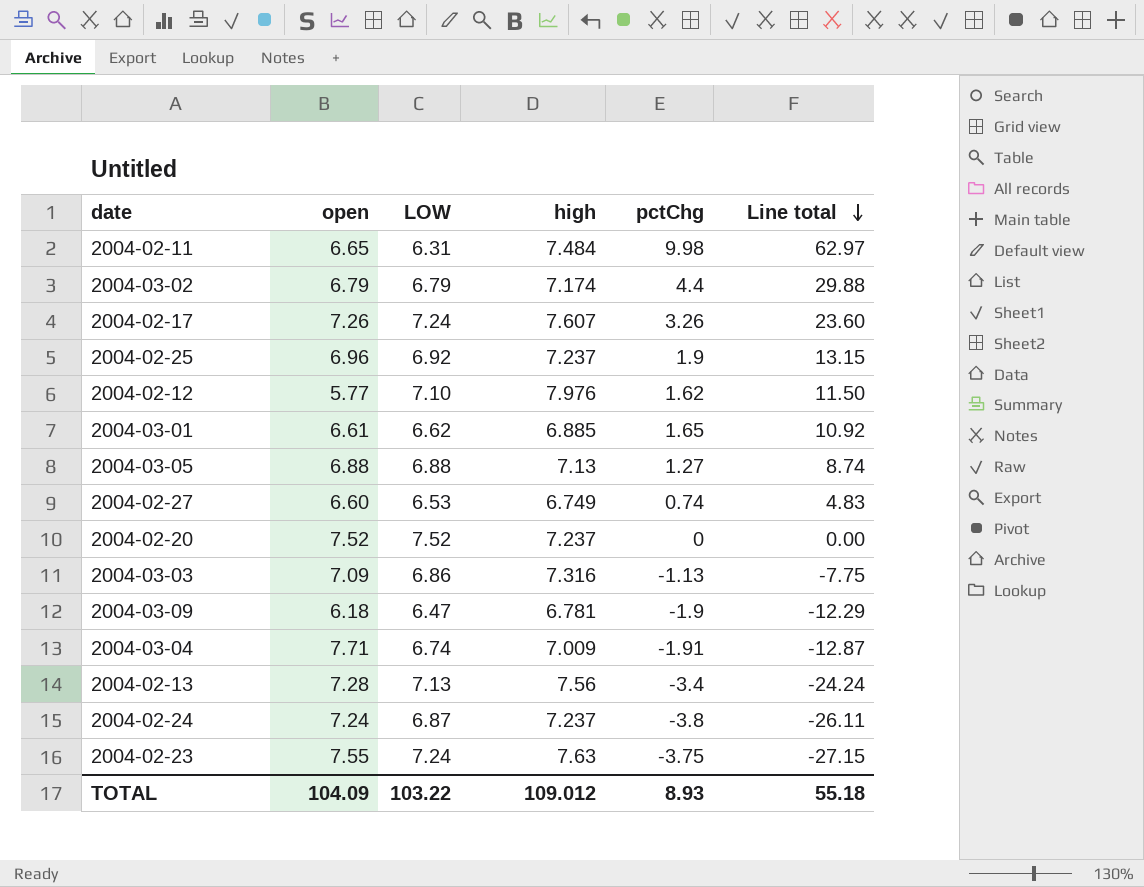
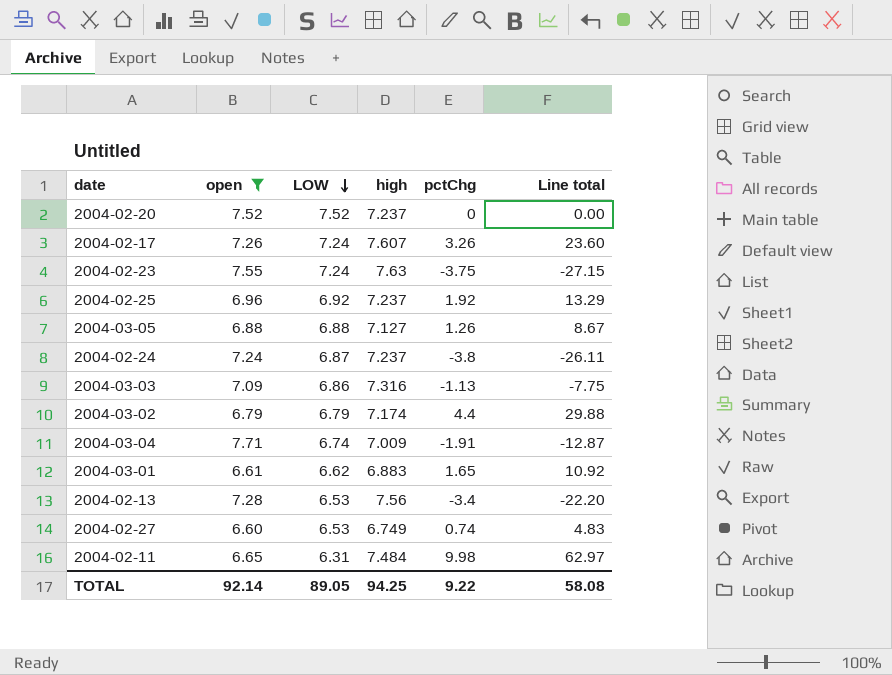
filter: none -> open >= 6.60
row order: Line total descending -> LOW descending
2004-02-25 | pctChg: 1.9 -> 1.92
2004-02-25 | Line total: 13.15 -> 13.29
2004-03-05 | high: 7.13 -> 7.127
2004-03-05 | pctChg: 1.27 -> 1.26
2004-03-05 | Line total: 8.74 -> 8.67
2004-03-01 | high: 6.885 -> 6.883
2004-02-13 | LOW: 7.13 -> 6.53
2004-02-13 | Line total: -24.24 -> -22.20
TOTAL | open: 104.09 -> 92.14
TOTAL | LOW: 103.22 -> 89.05
TOTAL | high: 109.012 -> 94.25
TOTAL | pctChg: 8.93 -> 9.22
TOTAL | Line total: 55.18 -> 58.08

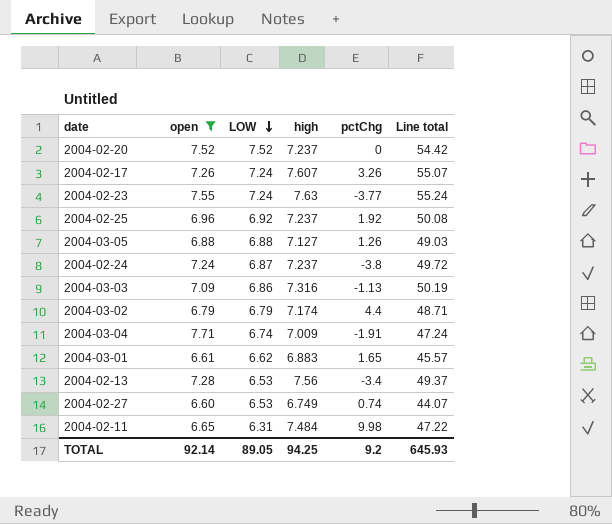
column Line total | formula: [LOW] * [pctChg] -> [LOW] * [high]
2004-02-23 | pctChg: -3.75 -> -3.77
TOTAL | pctChg: 9.22 -> 9.2
TOTAL | Line total: 58.08 -> 645.93

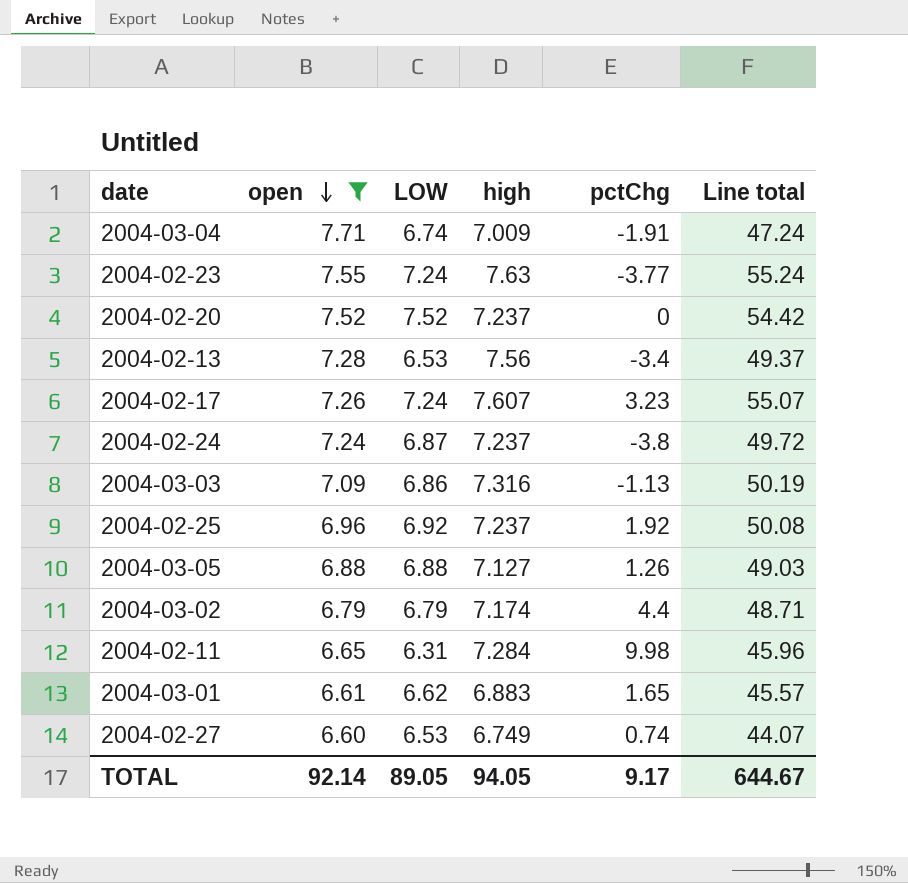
row order: LOW descending -> open descending
2004-02-17 | pctChg: 3.26 -> 3.23
2004-02-11 | high: 7.484 -> 7.284
2004-02-11 | Line total: 47.22 -> 45.96
TOTAL | high: 94.25 -> 94.05
TOTAL | pctChg: 9.2 -> 9.17
TOTAL | Line total: 645.93 -> 644.67

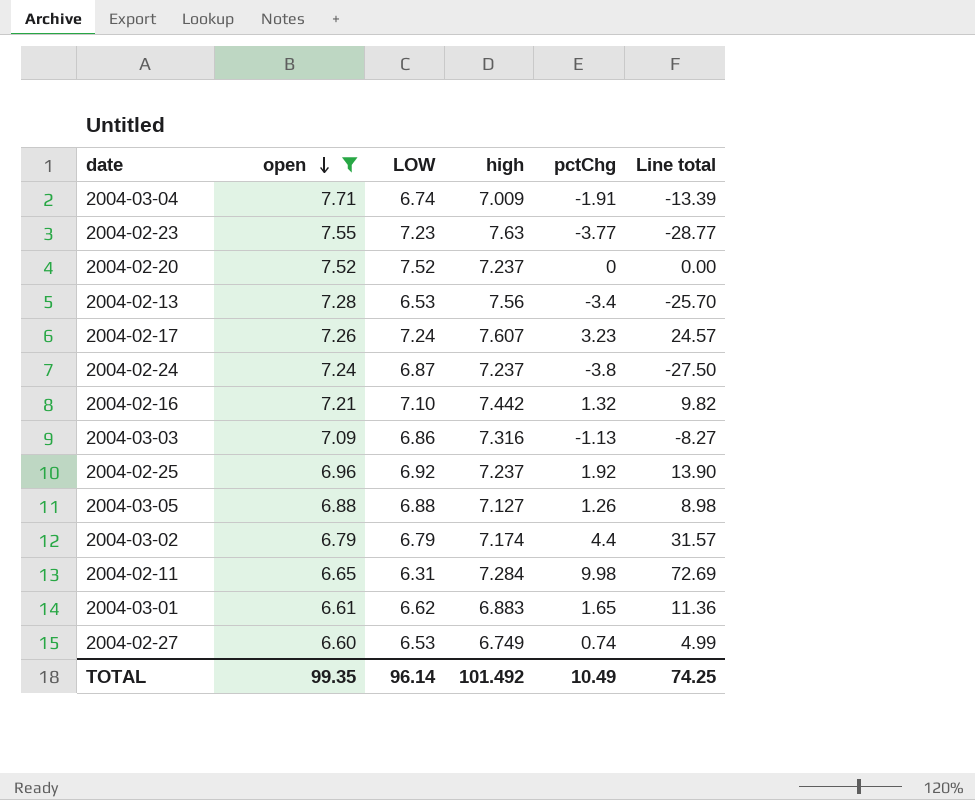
column Line total | formula: [LOW] * [high] -> [high] * [pctChg]
2004-02-23 | LOW: 7.24 -> 7.23
row 2004-02-16: none -> 7.21 | 7.10 | 7.442 | 1.32 | 9.82
TOTAL | open: 92.14 -> 99.35
TOTAL | LOW: 89.05 -> 96.14
TOTAL | high: 94.05 -> 101.492
TOTAL | pctChg: 9.17 -> 10.49
TOTAL | Line total: 644.67 -> 74.25

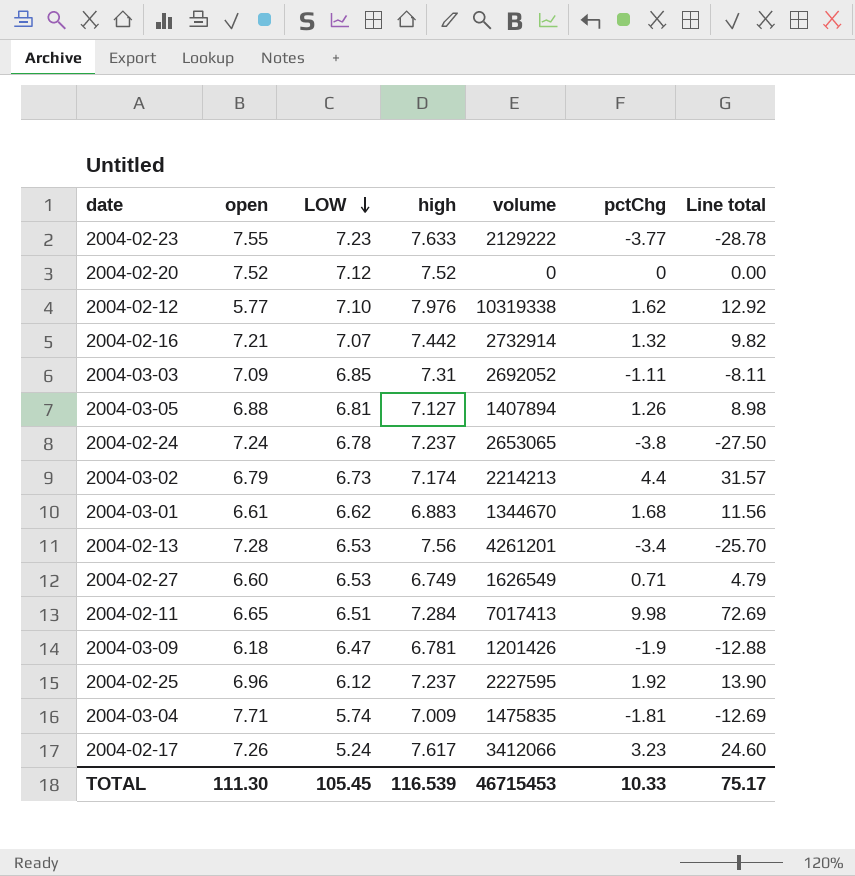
filter: open >= 6.60 -> none
row order: open descending -> LOW descending
column volume | position: none -> 5
2004-02-23 | high: 7.63 -> 7.633
2004-02-23 | Line total: -28.77 -> -28.78
2004-02-20 | LOW: 7.52 -> 7.12
2004-02-20 | high: 7.237 -> 7.52
2004-02-16 | LOW: 7.10 -> 7.07
2004-03-03 | LOW: 6.86 -> 6.85
2004-03-03 | high: 7.316 -> 7.31
2004-03-03 | pctChg: -1.13 -> -1.11
2004-03-03 | Line total: -8.27 -> -8.11
2004-03-05 | LOW: 6.88 -> 6.81
2004-02-24 | LOW: 6.87 -> 6.78
2004-03-02 | LOW: 6.79 -> 6.73
2004-03-01 | pctChg: 1.65 -> 1.68
2004-03-01 | Line total: 11.36 -> 11.56
2004-02-27 | pctChg: 0.74 -> 0.71
2004-02-27 | Line total: 4.99 -> 4.79
2004-02-11 | LOW: 6.31 -> 6.51
2004-02-25 | LOW: 6.92 -> 6.12
2004-03-04 | LOW: 6.74 -> 5.74
2004-03-04 | pctChg: -1.91 -> -1.81
2004-03-04 | Line total: -13.39 -> -12.69
2004-02-17 | LOW: 7.24 -> 5.24
2004-02-17 | high: 7.607 -> 7.617
2004-02-17 | Line total: 24.57 -> 24.60
TOTAL | open: 99.35 -> 111.30
TOTAL | LOW: 96.14 -> 105.45
TOTAL | high: 101.492 -> 116.539
TOTAL | pctChg: 10.49 -> 10.33
TOTAL | Line total: 74.25 -> 75.17

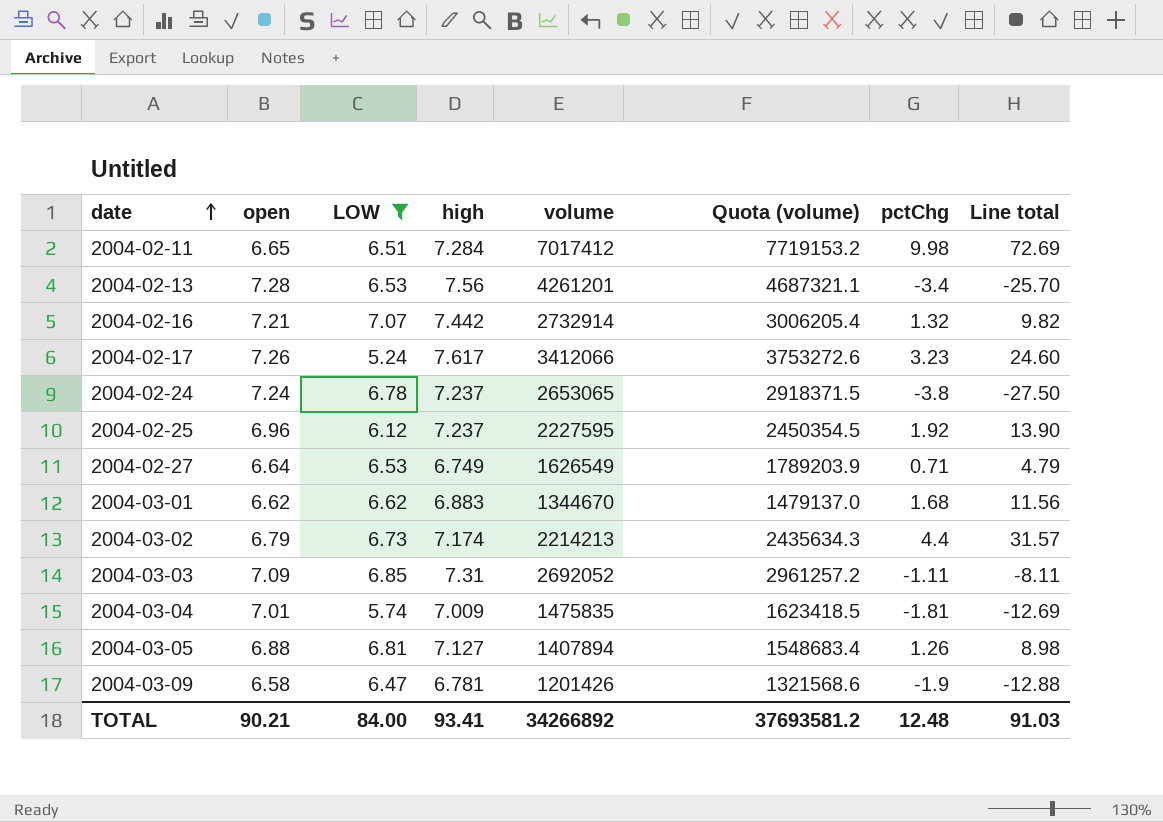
filter: none -> LOW <= 7.07
row order: LOW descending -> date ascending
column Quota (volume) | formula: none -> [volume] * 1.1
2004-02-11 | volume: 7017413 -> 7017412
2004-02-27 | open: 6.60 -> 6.64
2004-03-01 | open: 6.61 -> 6.62
2004-03-04 | open: 7.71 -> 7.01
2004-03-09 | open: 6.18 -> 6.58
TOTAL | open: 111.30 -> 90.21
TOTAL | LOW: 105.45 -> 84.00
TOTAL | high: 116.539 -> 93.41
TOTAL | volume: 46715453 -> 34266892
TOTAL | pctChg: 10.33 -> 12.48
TOTAL | Line total: 75.17 -> 91.03

